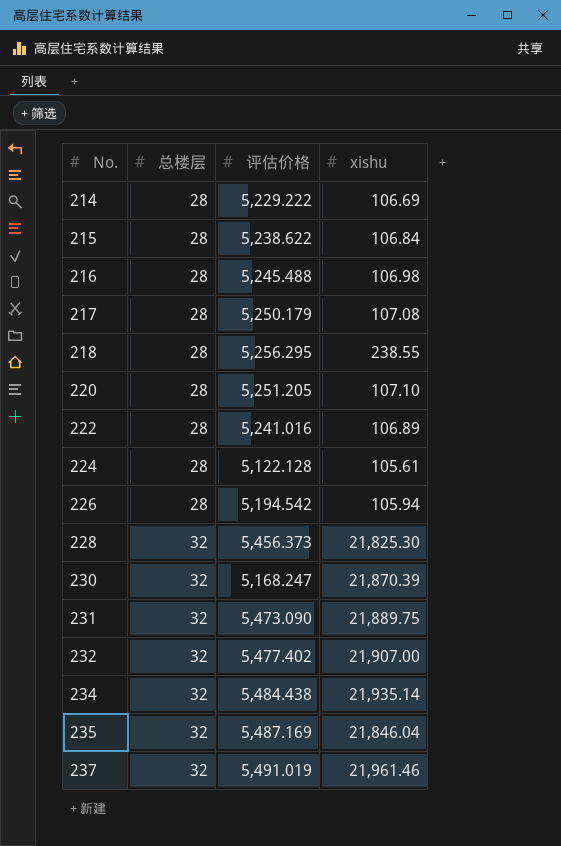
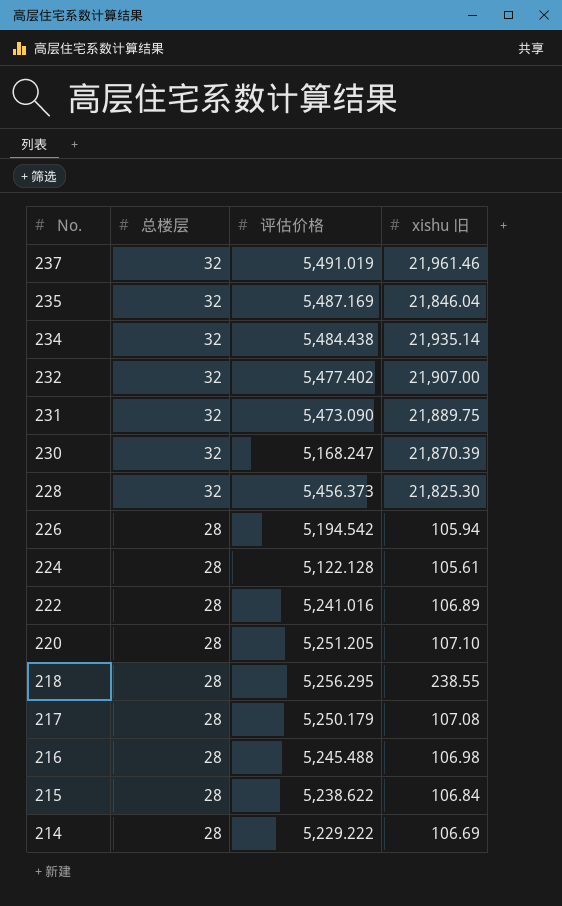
row order: No. ascending -> No. descending
column name: xishu -> xishu 旧

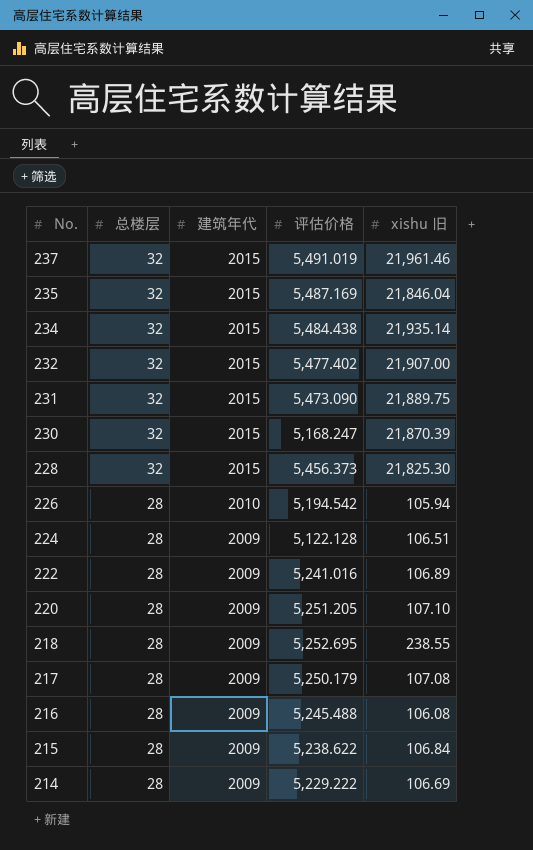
column 建筑年代 | position: none -> 3
224 | xishu 旧: 105.61 -> 106.51
218 | 评估价格: 5,256.295 -> 5,252.695
216 | xishu 旧: 106.98 -> 106.08

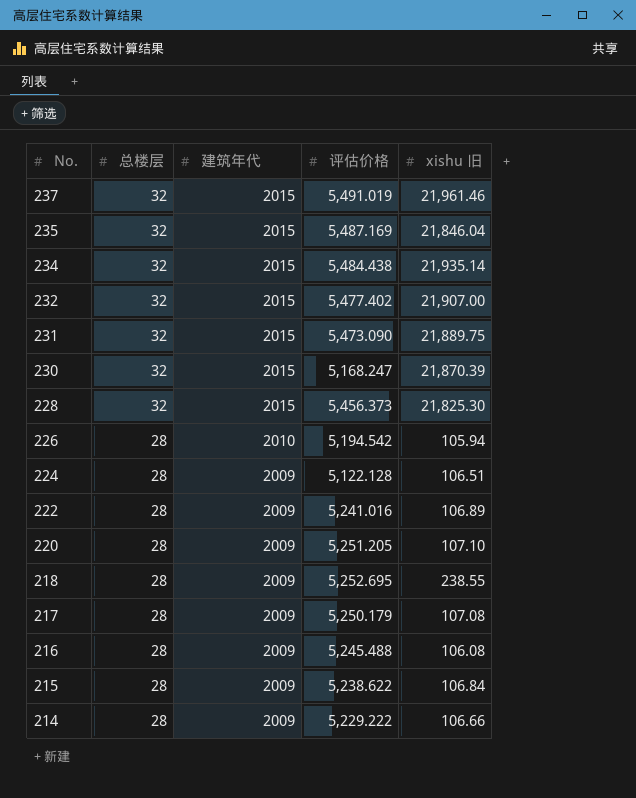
214 | xishu 旧: 106.69 -> 106.66

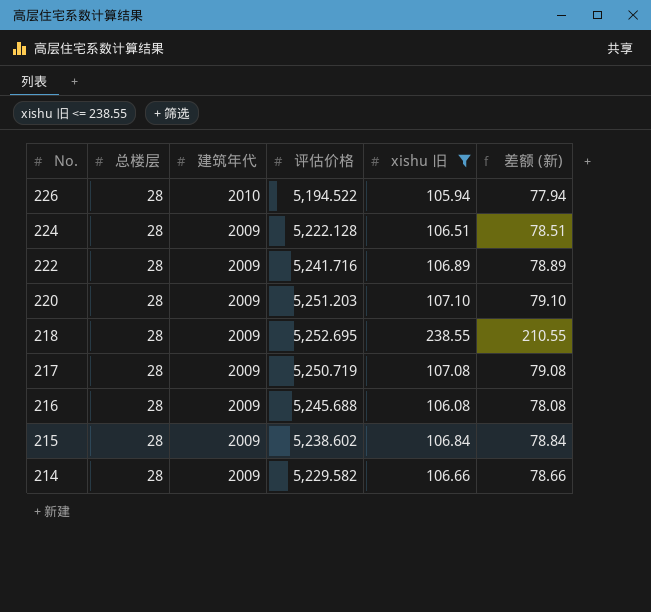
filter: none -> xishu 旧 <= 238.55
column 差额 (新) | formula: none -> [xishu 旧] - [总楼层]
226 | 评估价格: 5,194.542 -> 5,194.522
224 | 评估价格: 5,122.128 -> 5,222.128
222 | 评估价格: 5,241.016 -> 5,241.716
220 | 评估价格: 5,251.205 -> 5,251.203
217 | 评估价格: 5,250.179 -> 5,250.719
216 | 评估价格: 5,245.488 -> 5,245.688
215 | 评估价格: 5,238.622 -> 5,238.602
214 | 评估价格: 5,229.222 -> 5,229.582

